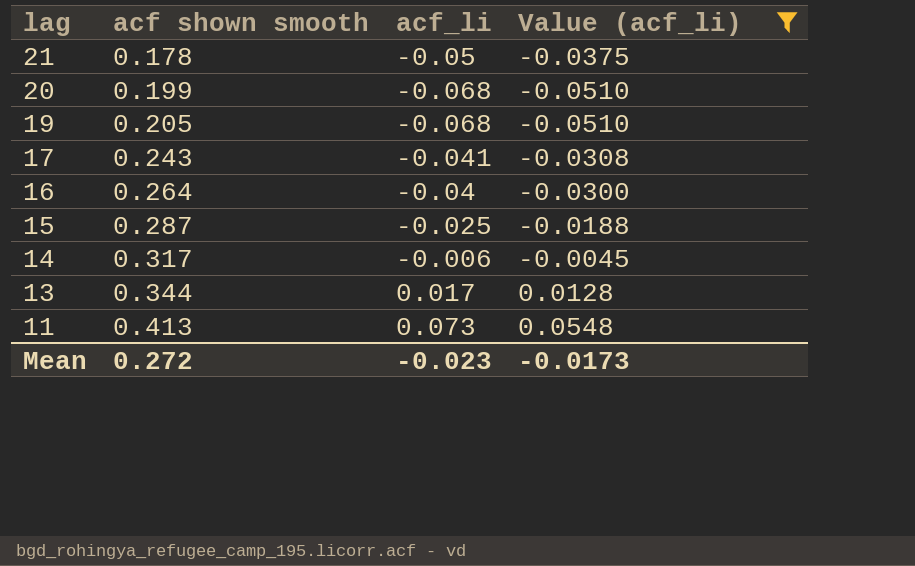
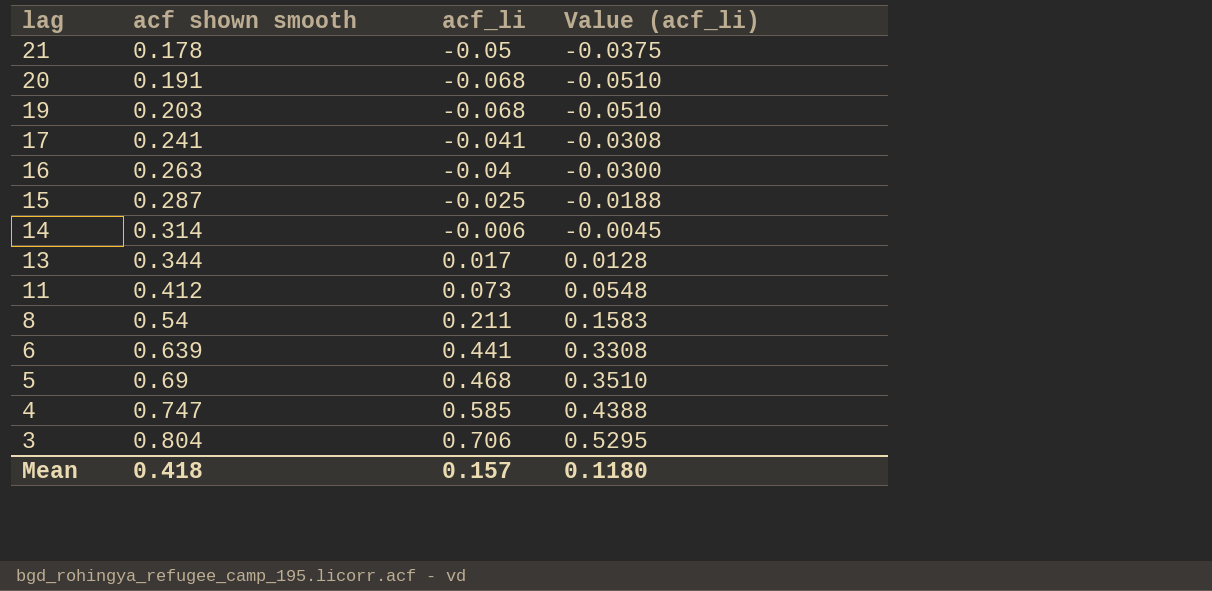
filter: Value (acf_li) <= 0.0548 -> none
20 | acf shown smooth: 0.199 -> 0.191
19 | acf shown smooth: 0.205 -> 0.203
17 | acf shown smooth: 0.243 -> 0.241
16 | acf shown smooth: 0.264 -> 0.263
14 | acf shown smooth: 0.317 -> 0.314
11 | acf shown smooth: 0.413 -> 0.412
Mean | acf shown smooth: 0.272 -> 0.418
Mean | acf_li: -0.023 -> 0.157
Mean | Value (acf_li): -0.0173 -> 0.1180

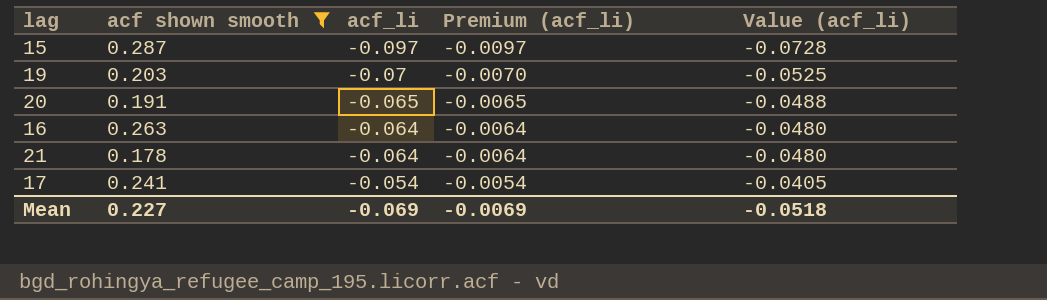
filter: none -> acf shown smooth <= 0.287
row order: lag descending -> acf_li ascending
column Premium (acf_li) | formula: none -> [acf_li] * 0.1
15 | acf_li: -0.025 -> -0.097
15 | Value (acf_li): -0.0188 -> -0.0728
19 | acf_li: -0.068 -> -0.07
19 | Value (acf_li): -0.0510 -> -0.0525
20 | acf_li: -0.068 -> -0.065
20 | Value (acf_li): -0.0510 -> -0.0488
16 | acf_li: -0.04 -> -0.064
16 | Value (acf_li): -0.0300 -> -0.0480
21 | acf_li: -0.05 -> -0.064
21 | Value (acf_li): -0.0375 -> -0.0480
17 | acf_li: -0.041 -> -0.054
17 | Value (acf_li): -0.0308 -> -0.0405
Mean | acf shown smooth: 0.418 -> 0.227
Mean | acf_li: 0.157 -> -0.069
Mean | Value (acf_li): 0.1180 -> -0.0518

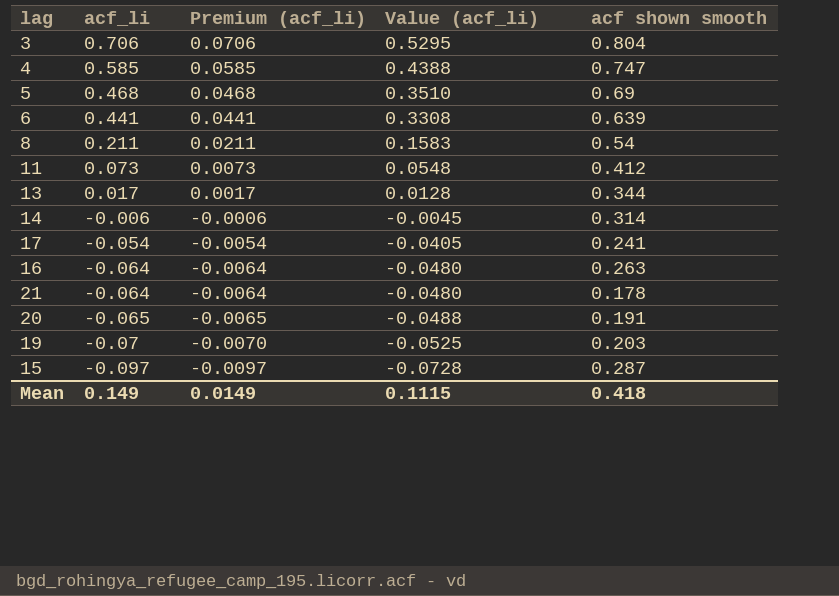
filter: acf shown smooth <= 0.287 -> none
row order: acf_li ascending -> acf_li descending
column acf shown smooth | position: 2 -> 5
Mean | acf_li: -0.069 -> 0.149
Mean | Premium (acf_li): -0.0069 -> 0.0149
Mean | Value (acf_li): -0.0518 -> 0.1115
Mean | acf shown smooth: 0.227 -> 0.418

